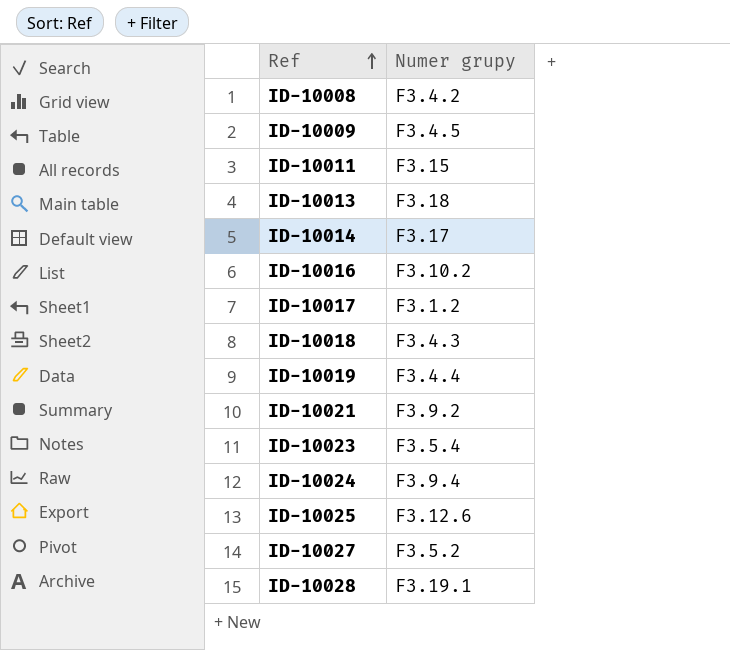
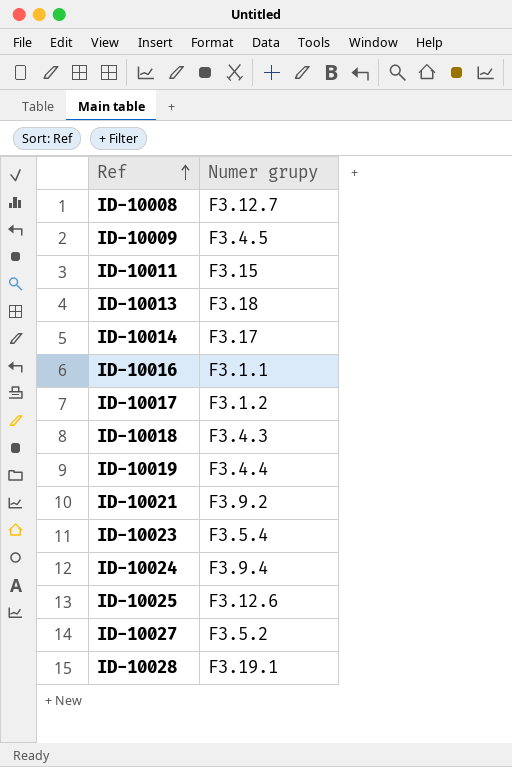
ID-10008 | Numer grupy: F3.4.2 -> F3.12.7
ID-10016 | Numer grupy: F3.10.2 -> F3.1.1

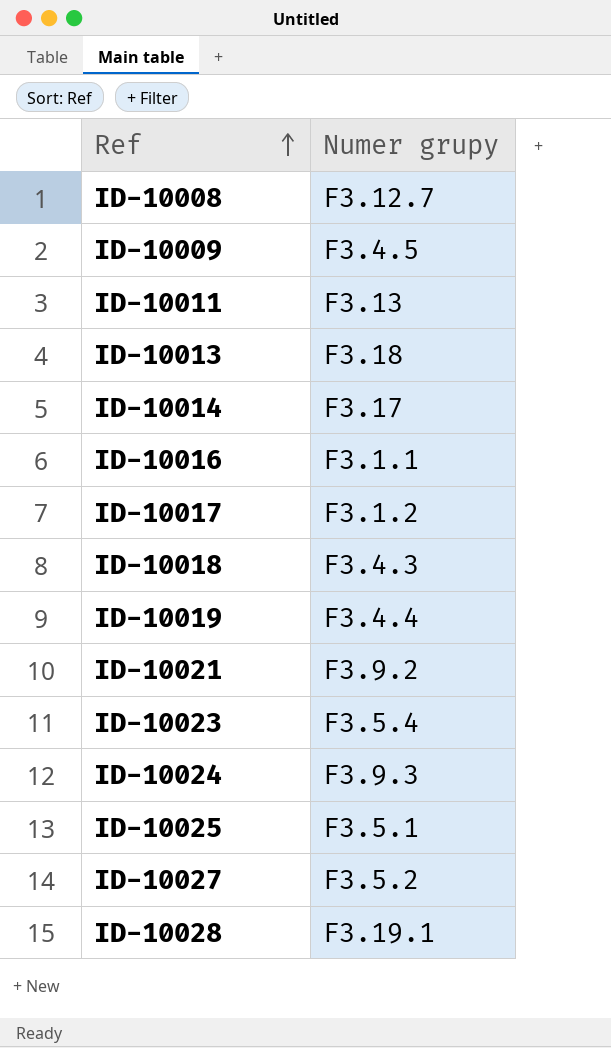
ID-10011 | Numer grupy: F3.15 -> F3.13
ID-10024 | Numer grupy: F3.9.4 -> F3.9.3
ID-10025 | Numer grupy: F3.12.6 -> F3.5.1

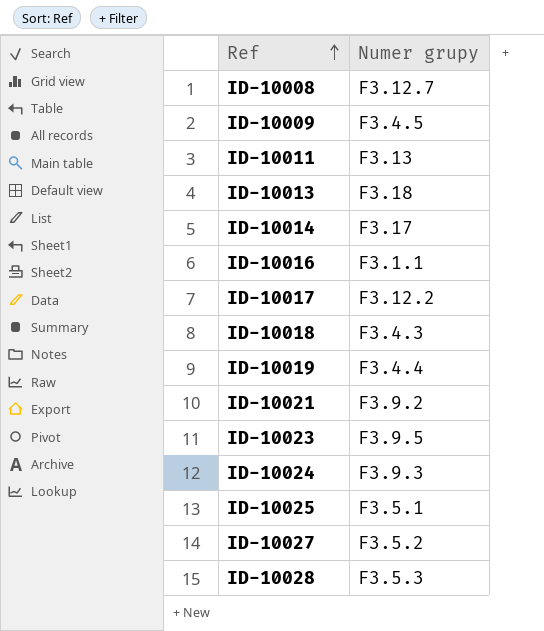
ID-10017 | Numer grupy: F3.1.2 -> F3.12.2
ID-10023 | Numer grupy: F3.5.4 -> F3.9.5
ID-10028 | Numer grupy: F3.19.1 -> F3.5.3

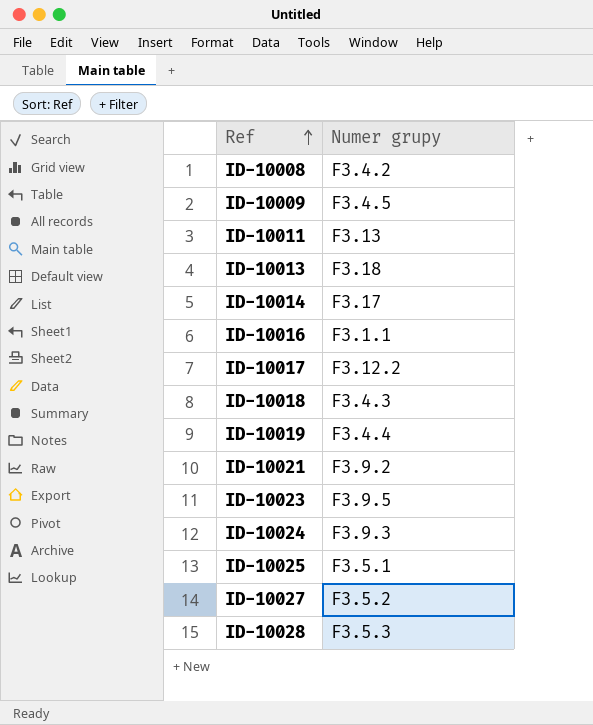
ID-10008 | Numer grupy: F3.12.7 -> F3.4.2

